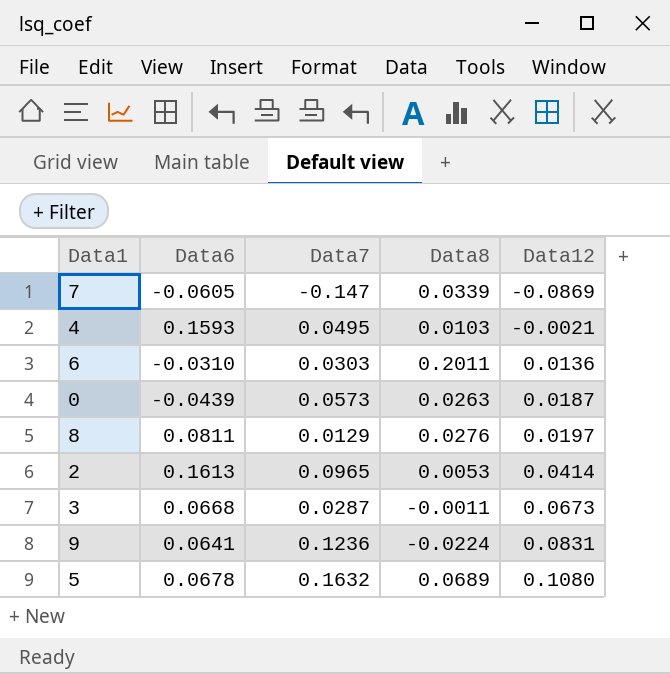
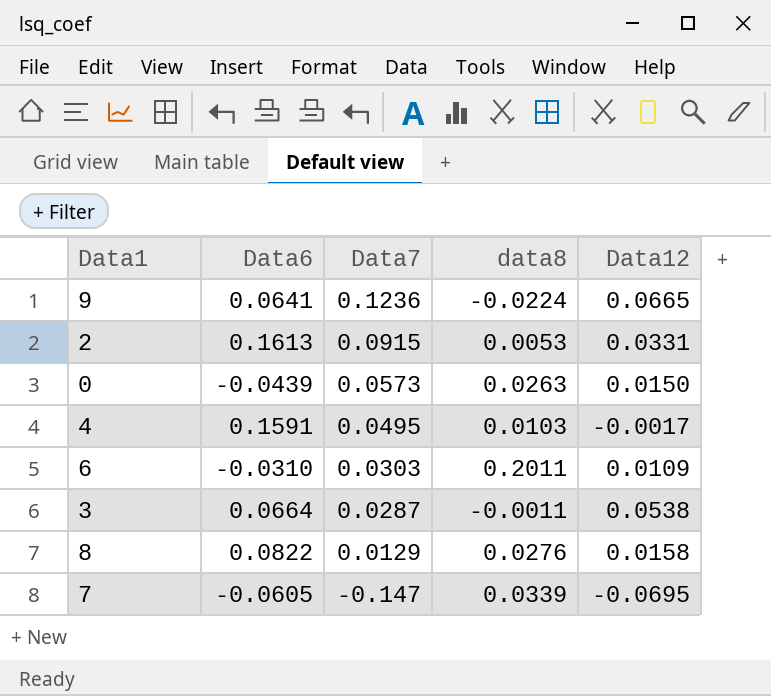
row order: Data12 ascending -> Data7 descending
column name: Data8 -> data8
row 5: 0.0678 | 0.1632 | 0.0689 | 0.1080 -> none
9 | Data12: 0.0831 -> 0.0665
2 | Data7: 0.0965 -> 0.0915
2 | Data12: 0.0414 -> 0.0331
0 | Data12: 0.0187 -> 0.0150
4 | Data6: 0.1593 -> 0.1591
4 | Data12: -0.0021 -> -0.0017
6 | Data12: 0.0136 -> 0.0109
3 | Data6: 0.0668 -> 0.0664
3 | Data12: 0.0673 -> 0.0538
8 | Data6: 0.0811 -> 0.0822
8 | Data12: 0.0197 -> 0.0158
7 | Data12: -0.0869 -> -0.0695

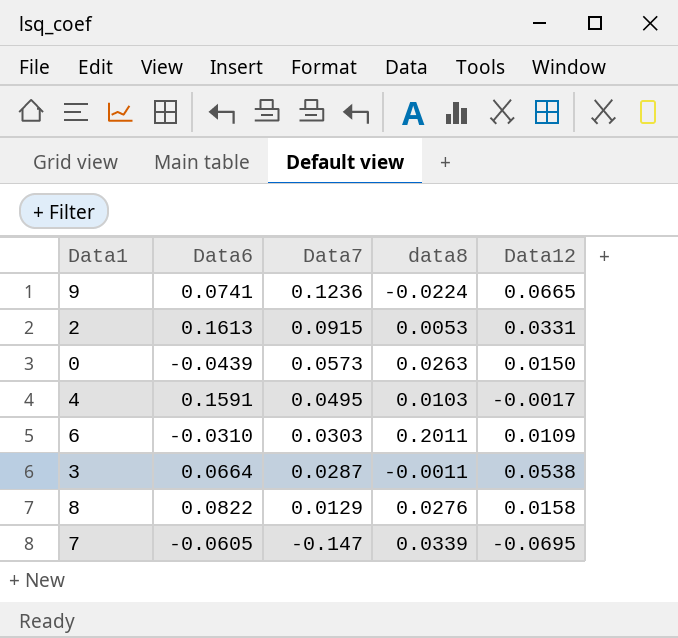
9 | Data6: 0.0641 -> 0.0741

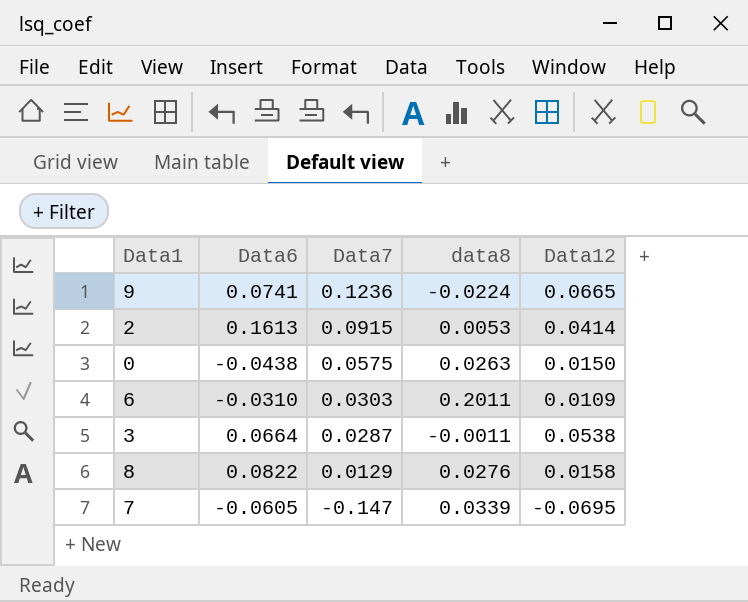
row 4: 0.1591 | 0.0495 | 0.0103 | -0.0017 -> none
2 | Data12: 0.0331 -> 0.0414
0 | Data6: -0.0439 -> -0.0438
0 | Data7: 0.0573 -> 0.0575

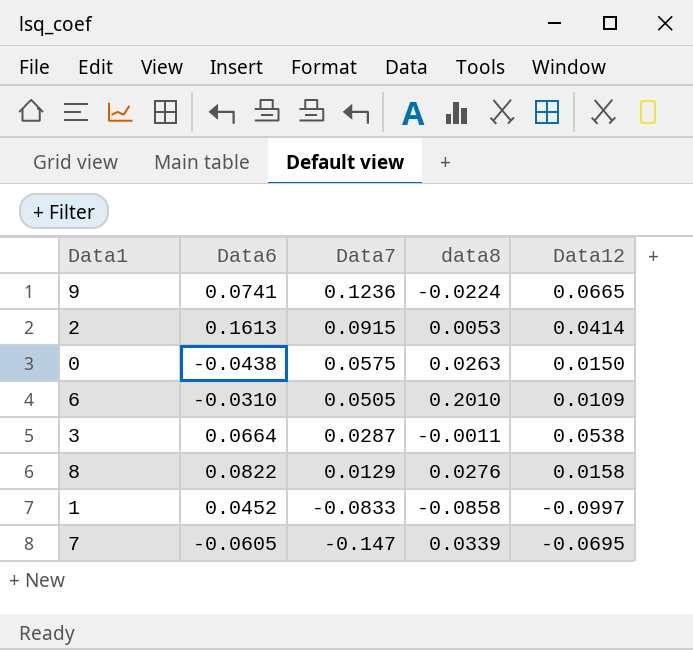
6 | Data7: 0.0303 -> 0.0505
6 | data8: 0.2011 -> 0.2010
row 1: none -> 0.0452 | -0.0833 | -0.0858 | -0.0997

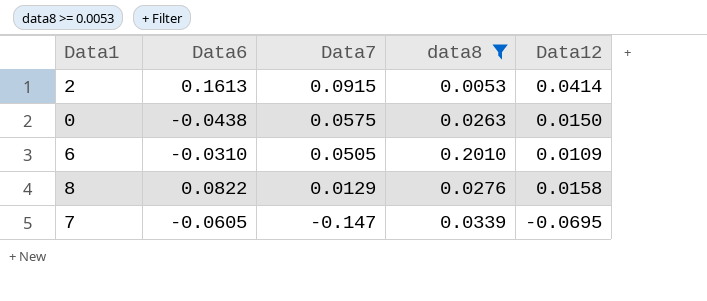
filter: none -> data8 >= 0.0053

